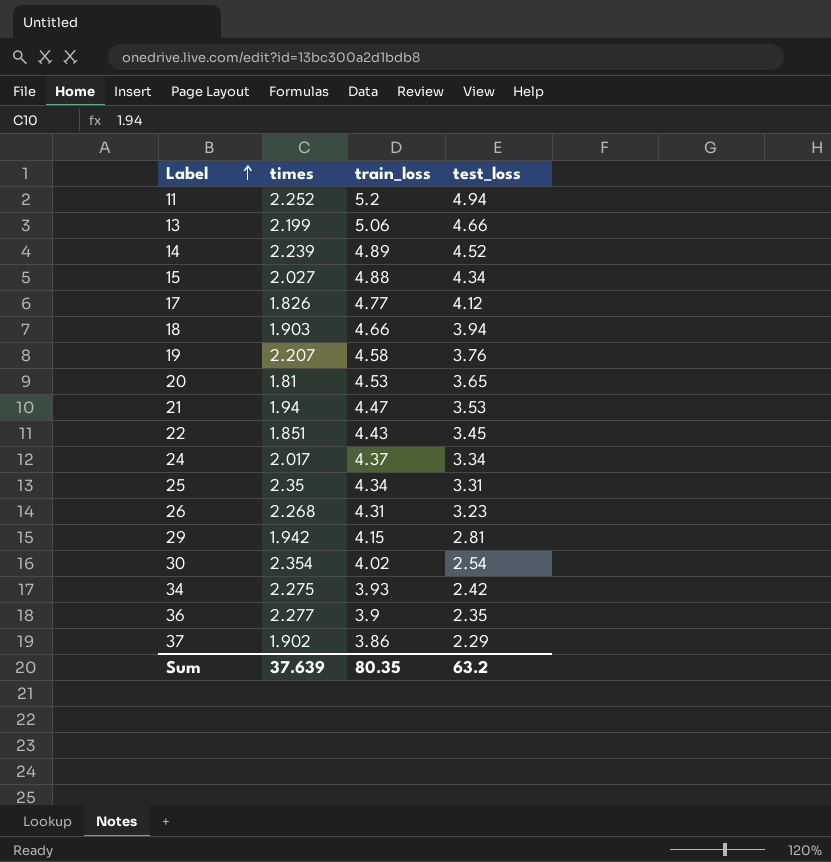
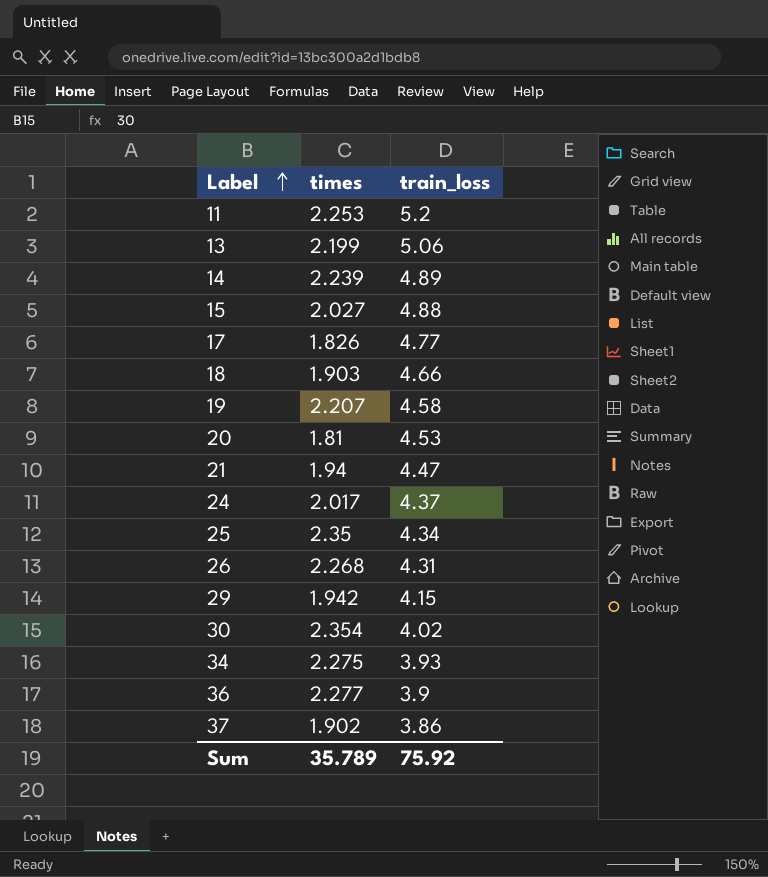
column test_loss | position: 4 -> none
row 22: 1.851 | 4.43 | 3.45 -> none
11 | times: 2.252 -> 2.253
Sum | times: 37.639 -> 35.789
Sum | train_loss: 80.35 -> 75.92

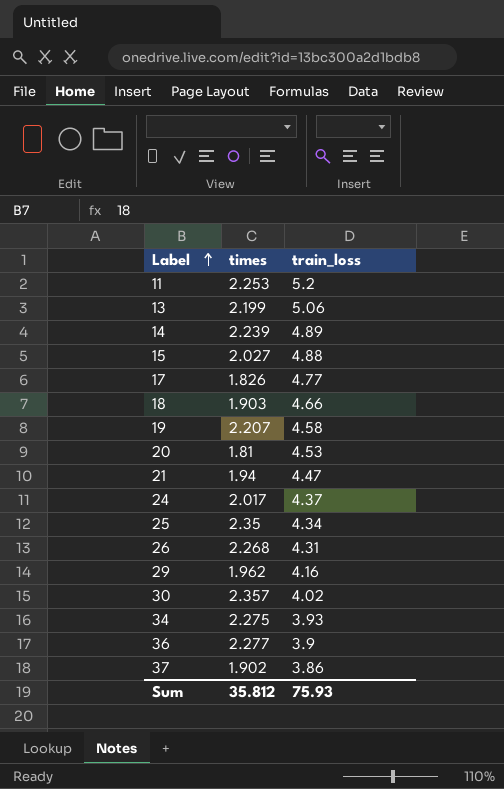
29 | times: 1.942 -> 1.962
29 | train_loss: 4.15 -> 4.16
30 | times: 2.354 -> 2.357
Sum | times: 35.789 -> 35.812
Sum | train_loss: 75.92 -> 75.93

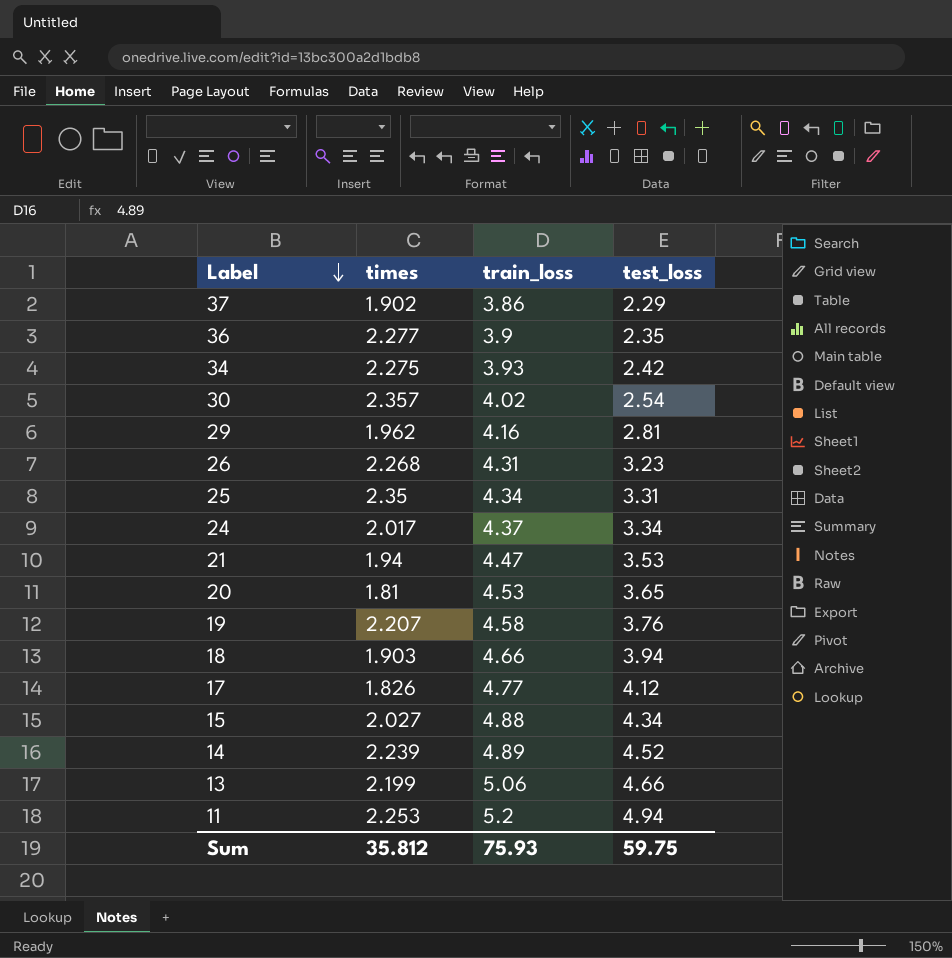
row order: Label ascending -> Label descending
column test_loss | position: none -> 4

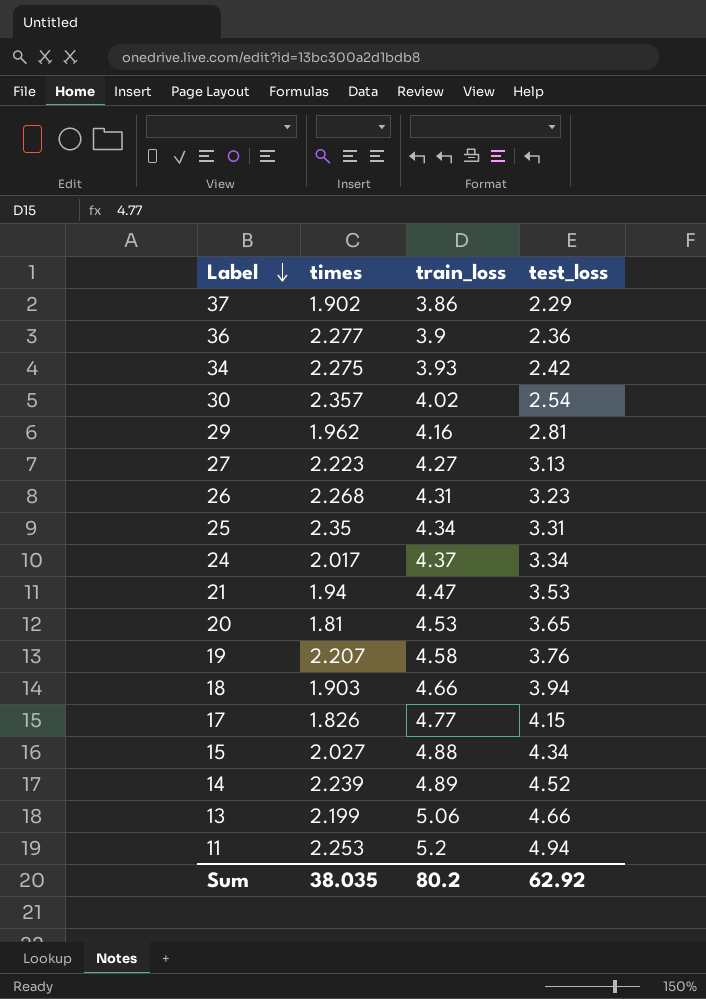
36 | test_loss: 2.35 -> 2.36
row 27: none -> 2.223 | 4.27 | 3.13
17 | test_loss: 4.12 -> 4.15
Sum | times: 35.812 -> 38.035
Sum | train_loss: 75.93 -> 80.2
Sum | test_loss: 59.75 -> 62.92

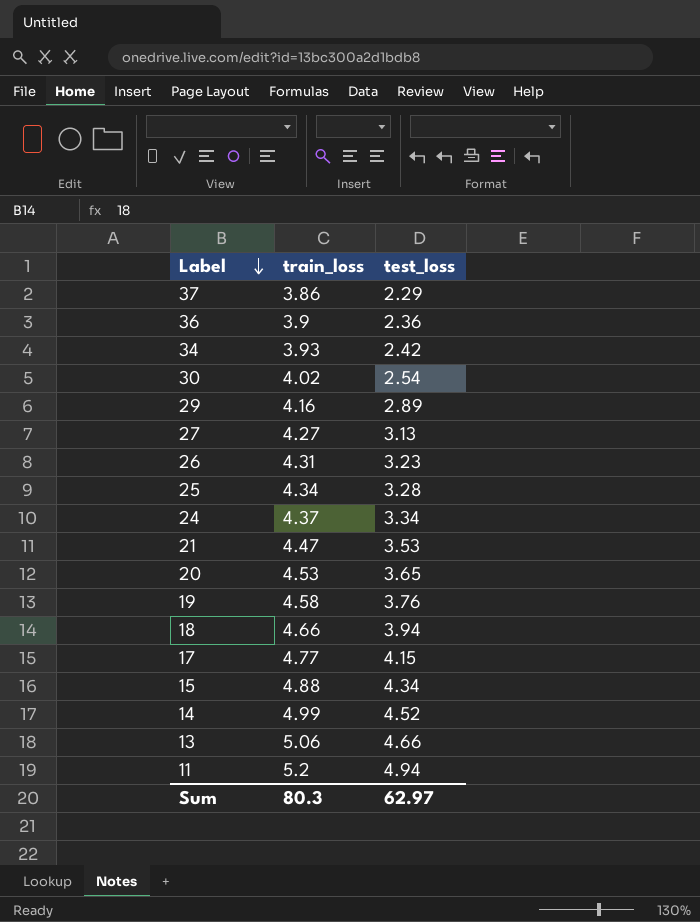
column times | position: 2 -> none
29 | test_loss: 2.81 -> 2.89
25 | test_loss: 3.31 -> 3.28
14 | train_loss: 4.89 -> 4.99
Sum | train_loss: 80.2 -> 80.3
Sum | test_loss: 62.92 -> 62.97

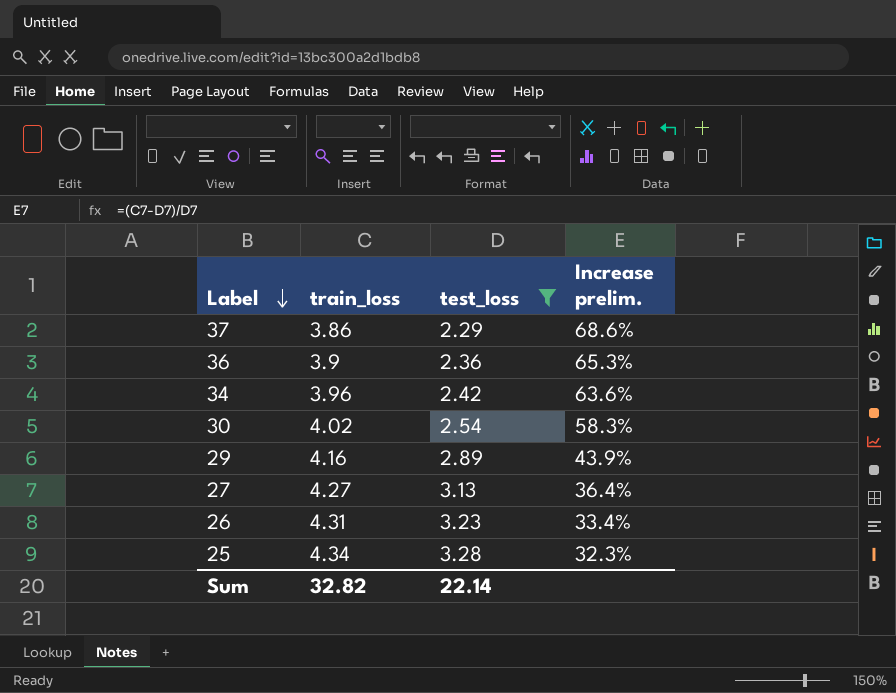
filter: none -> test_loss <= 3.28
column Increase prelim. | formula: none -> ([train_loss] - [test_loss]) / [test_loss]
34 | train_loss: 3.93 -> 3.96
Sum | train_loss: 80.3 -> 32.82
Sum | test_loss: 62.97 -> 22.14

